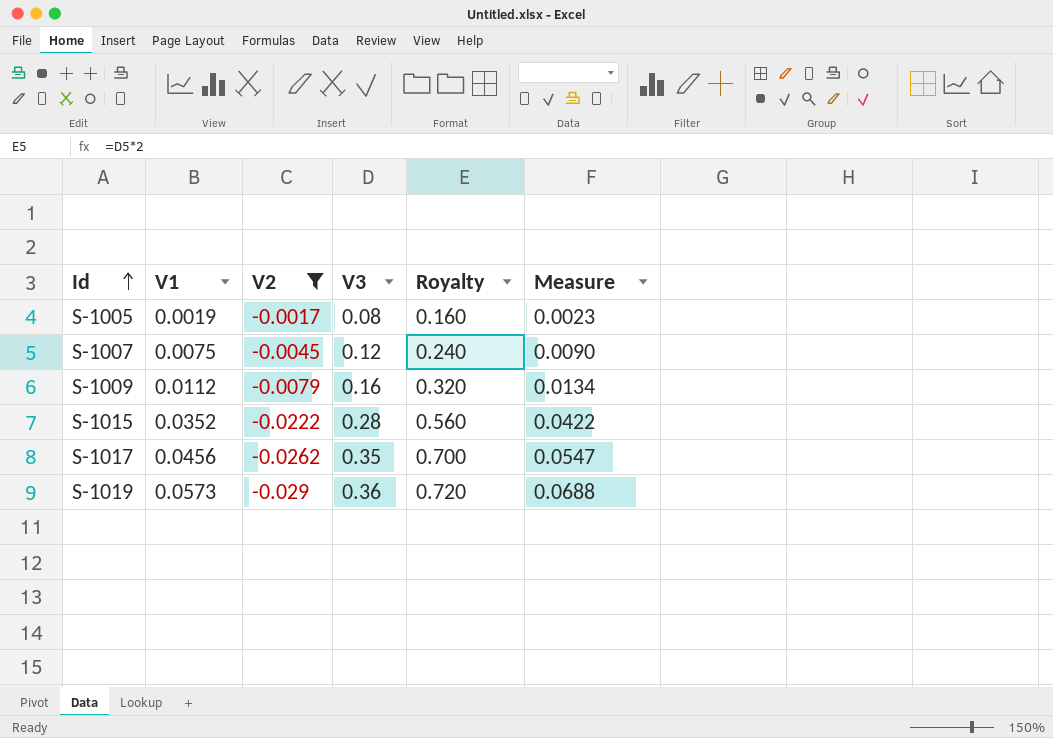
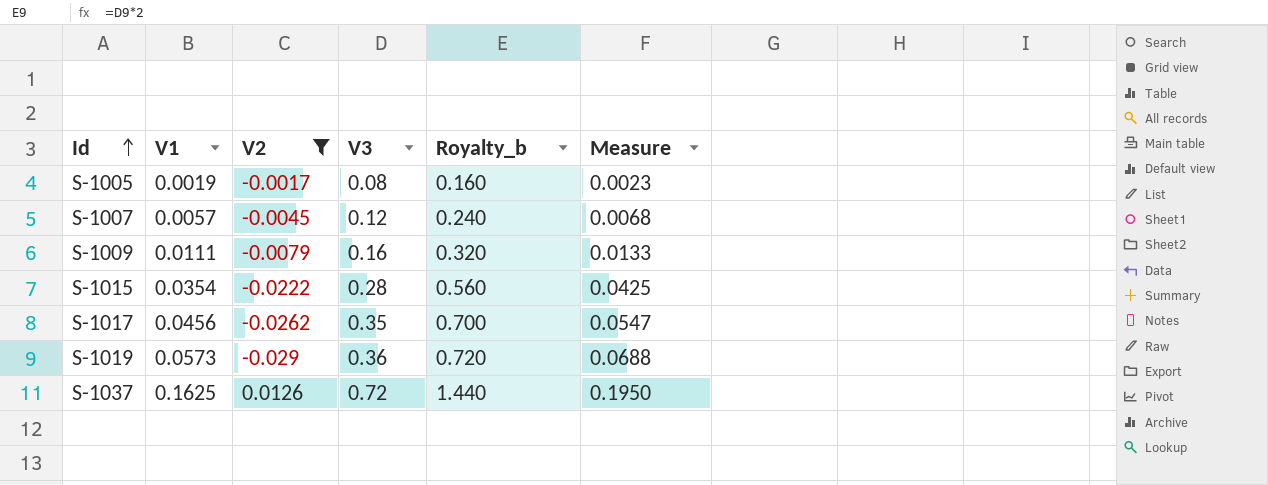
column name: Royalty -> Royalty_b
S-1007 | V1: 0.0075 -> 0.0057
S-1007 | Measure: 0.0090 -> 0.0068
S-1009 | V1: 0.0112 -> 0.0111
S-1009 | Measure: 0.0134 -> 0.0133
S-1015 | V1: 0.0352 -> 0.0354
S-1015 | Measure: 0.0422 -> 0.0425
row S-1037: none -> 0.1625 | 0.0126 | 0.72 | 1.440 | 0.1950

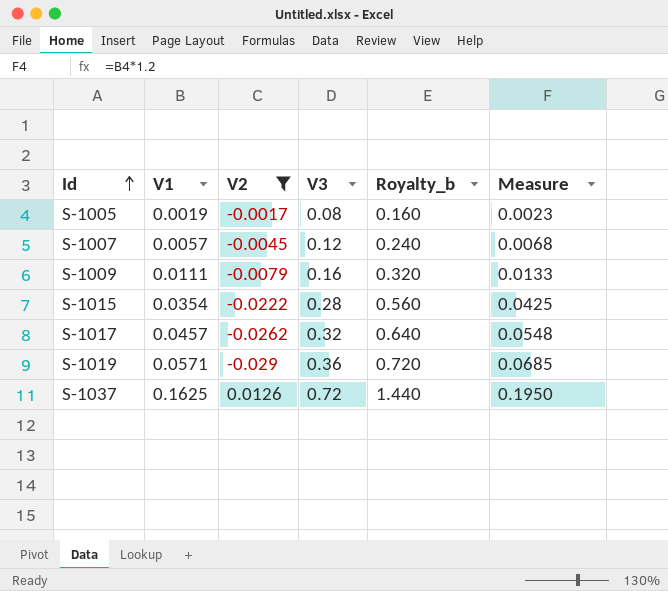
S-1017 | V1: 0.0456 -> 0.0457
S-1017 | V3: 0.35 -> 0.32
S-1017 | Royalty_b: 0.700 -> 0.640
S-1017 | Measure: 0.0547 -> 0.0548
S-1019 | V1: 0.0573 -> 0.0571
S-1019 | Measure: 0.0688 -> 0.0685

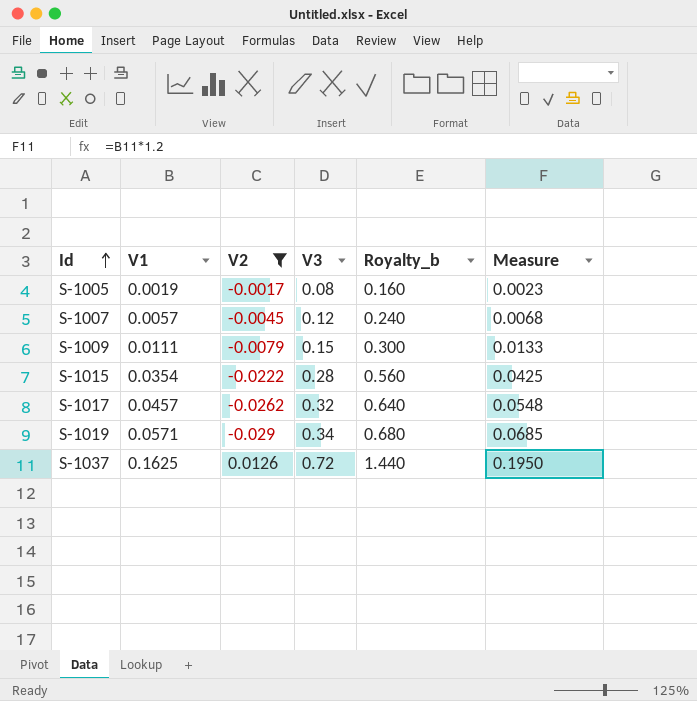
S-1009 | V3: 0.16 -> 0.15
S-1009 | Royalty_b: 0.320 -> 0.300
S-1019 | V3: 0.36 -> 0.34
S-1019 | Royalty_b: 0.720 -> 0.680

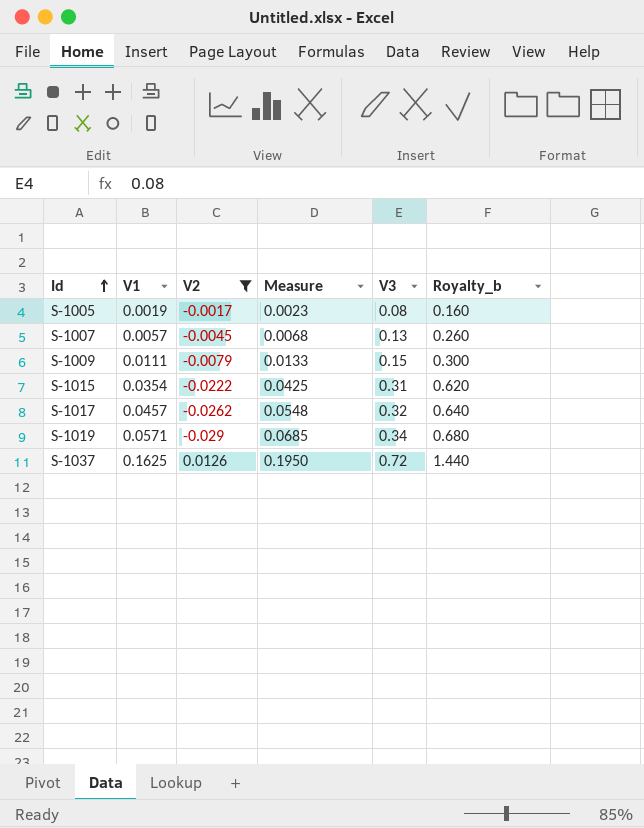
column Measure | position: 6 -> 4
S-1007 | V3: 0.12 -> 0.13
S-1007 | Royalty_b: 0.240 -> 0.260
S-1015 | V3: 0.28 -> 0.31
S-1015 | Royalty_b: 0.560 -> 0.620

